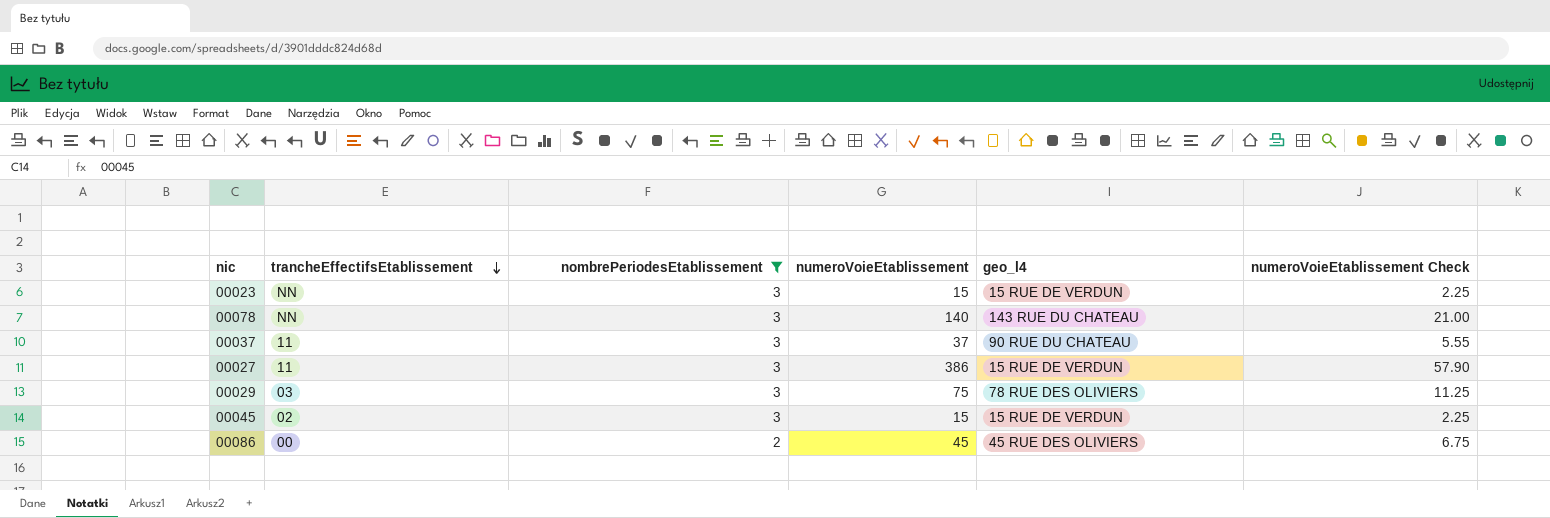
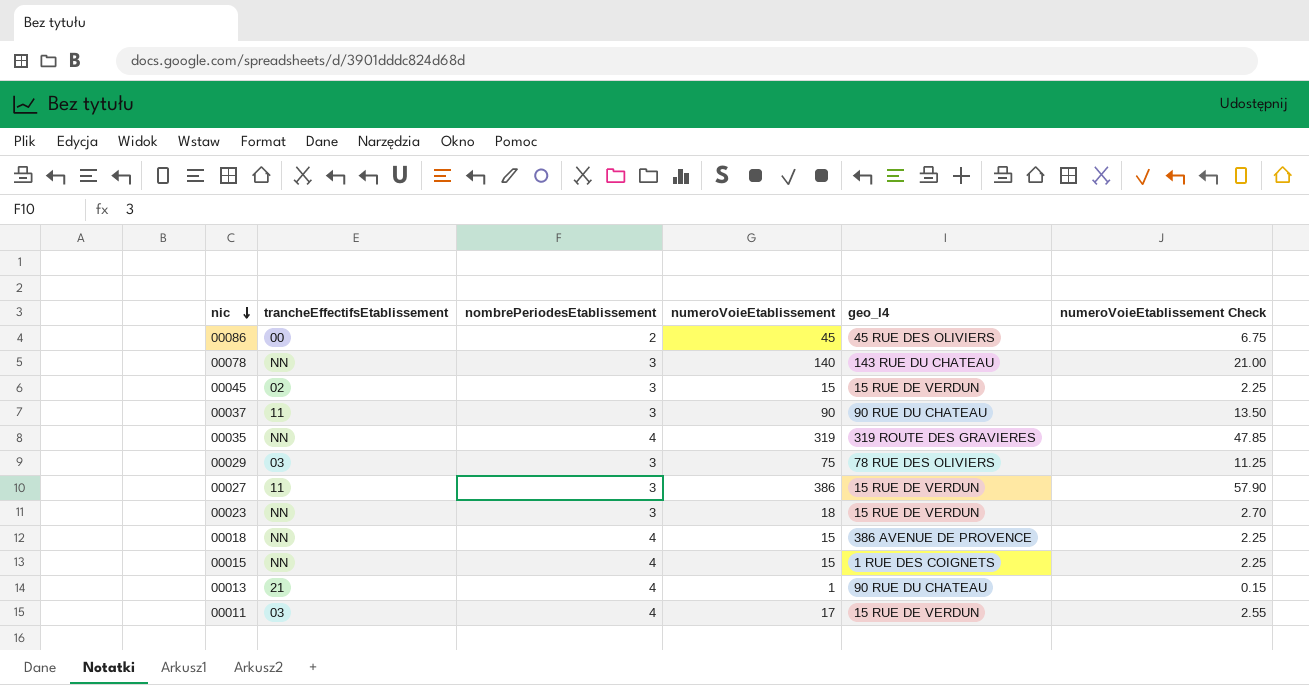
filter: nombrePeriodesEtablissement != 4 -> none
row order: trancheEffectifsEtablissement descending -> nic descending
00037 | numeroVoieEtablissement: 37 -> 90
00037 | numeroVoieEtablissement Check: 5.55 -> 13.50
00023 | numeroVoieEtablissement: 15 -> 18
00023 | numeroVoieEtablissement Check: 2.25 -> 2.70

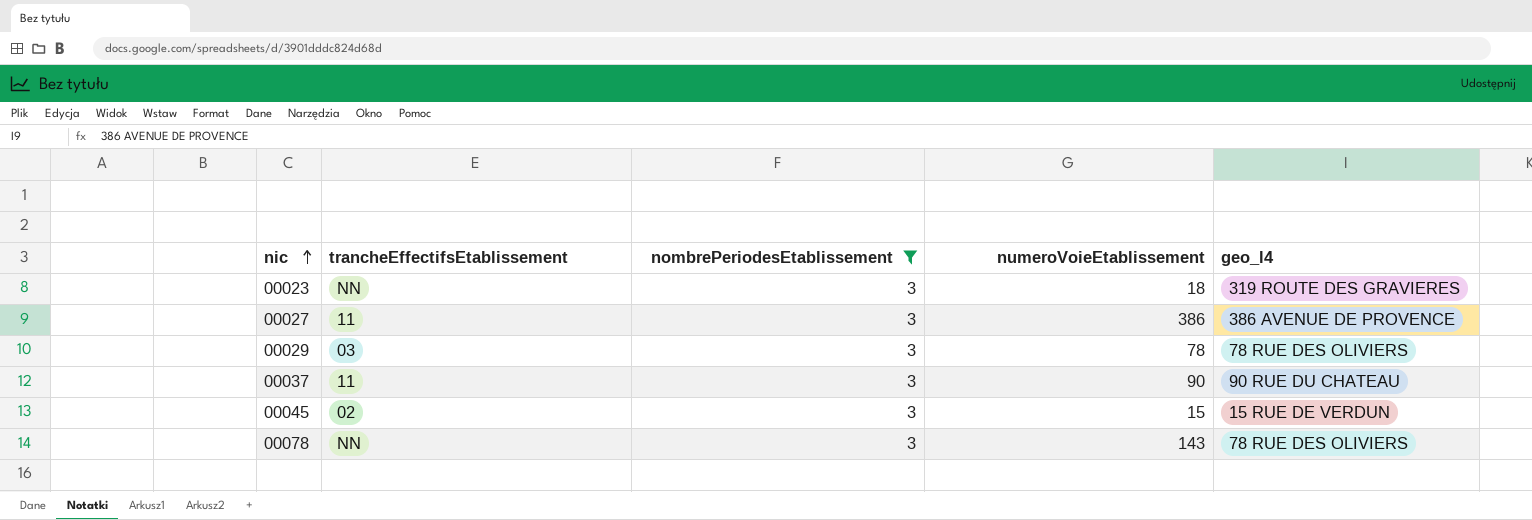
filter: none -> nombrePeriodesEtablissement = 3
row order: nic descending -> nic ascending
column numeroVoieEtablissement Check | formula: [numeroVoieEtablissement] * 0.15 -> none
00023 | geo_l4: 15 RUE DE VERDUN -> 319 ROUTE DES GRAVIERES
00027 | geo_l4: 15 RUE DE VERDUN -> 386 AVENUE DE PROVENCE
00029 | numeroVoieEtablissement: 75 -> 78
00078 | numeroVoieEtablissement: 140 -> 143
00078 | geo_l4: 143 RUE DU CHATEAU -> 78 RUE DES OLIVIERS

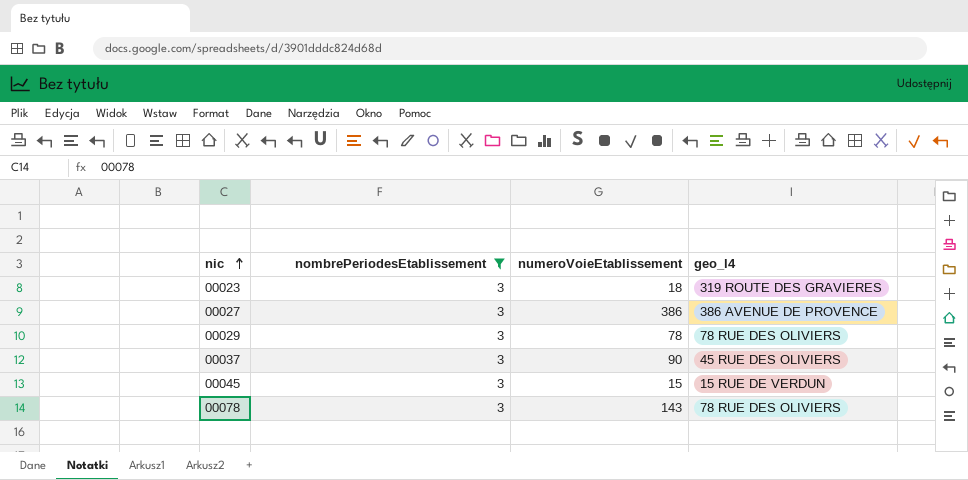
column trancheEffectifsEtablissement | position: 2 -> none
00037 | geo_l4: 90 RUE DU CHATEAU -> 45 RUE DES OLIVIERS

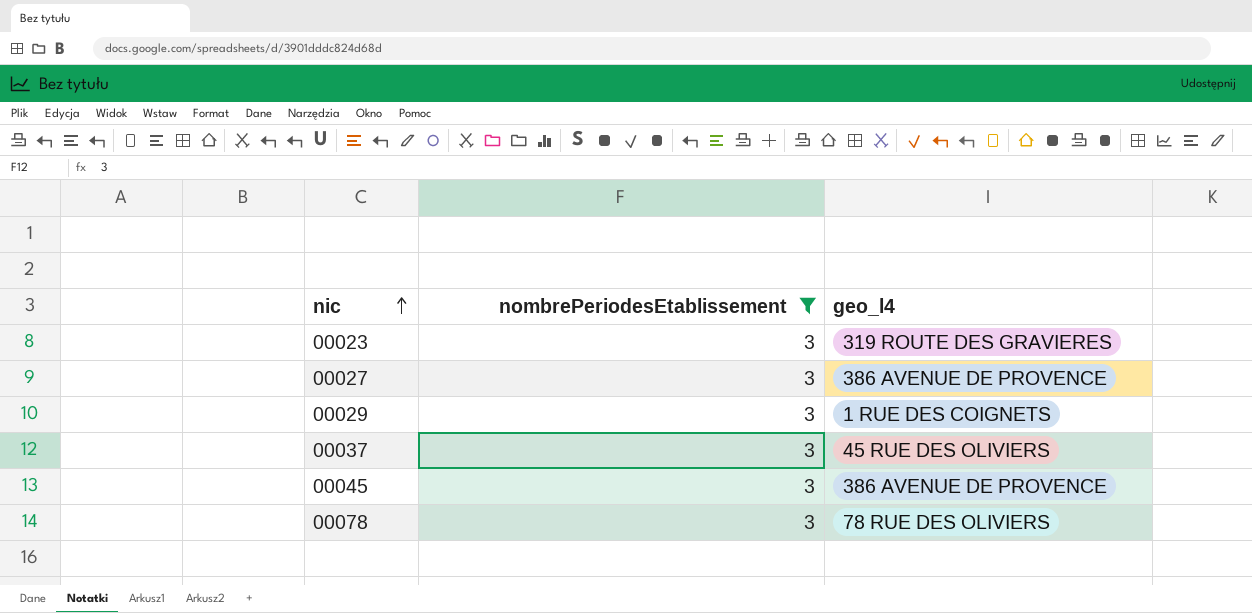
column numeroVoieEtablissement | position: 3 -> none
00029 | geo_l4: 78 RUE DES OLIVIERS -> 1 RUE DES COIGNETS
00045 | geo_l4: 15 RUE DE VERDUN -> 386 AVENUE DE PROVENCE

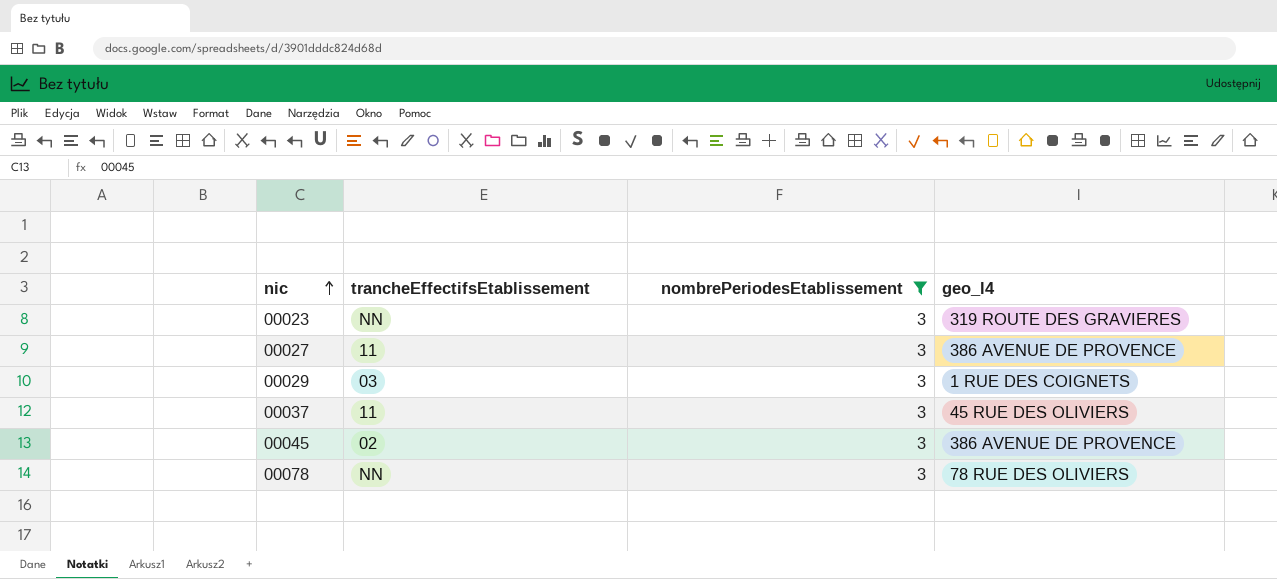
column trancheEffectifsEtablissement | position: none -> 2

